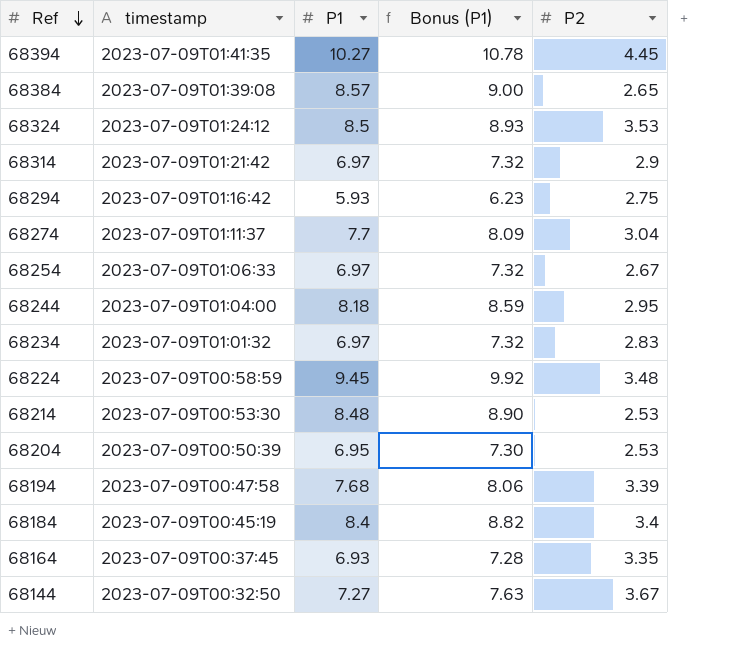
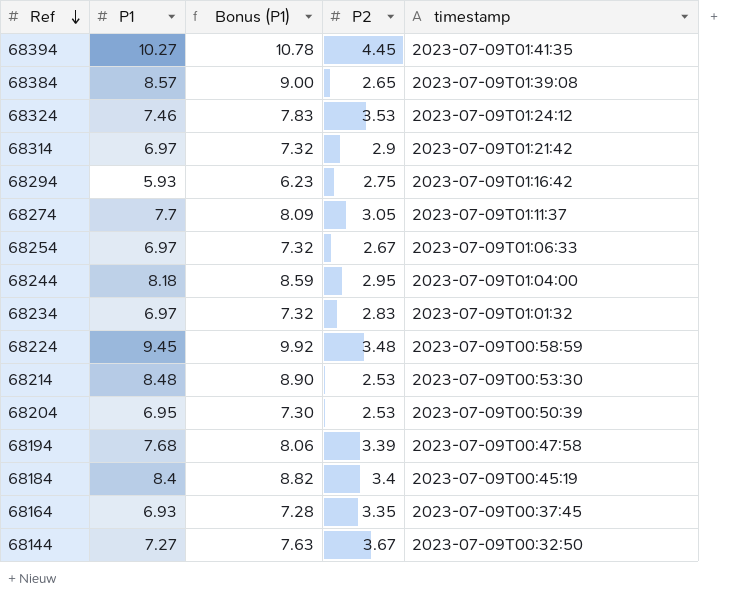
column timestamp | position: 2 -> 5
68324 | P1: 8.5 -> 7.46
68324 | Bonus (P1): 8.93 -> 7.83
68274 | P2: 3.04 -> 3.05

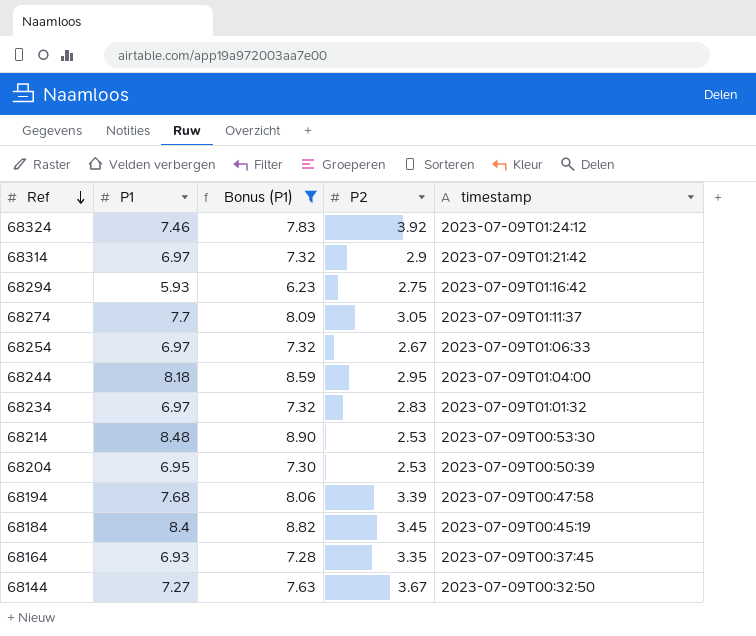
filter: none -> Bonus (P1) <= 8.90
68324 | P2: 3.53 -> 3.92
68184 | P2: 3.4 -> 3.45

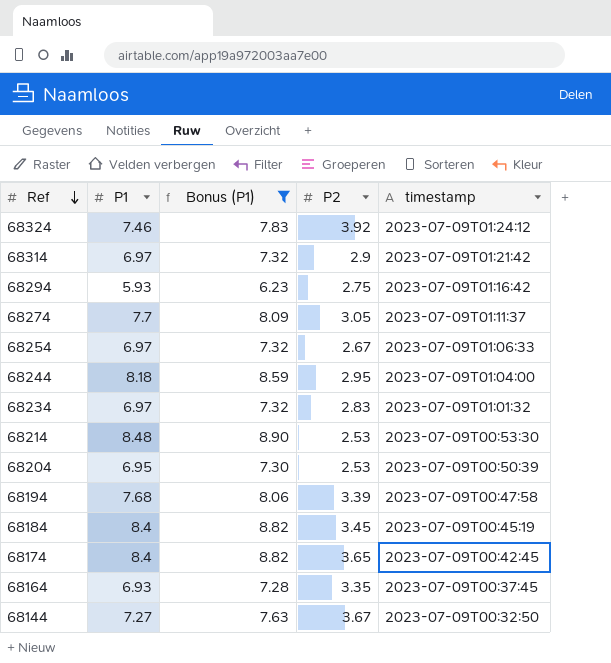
row 68174: none -> 8.4 | 8.82 | 3.65 | 2023-07-09T00:42:45

